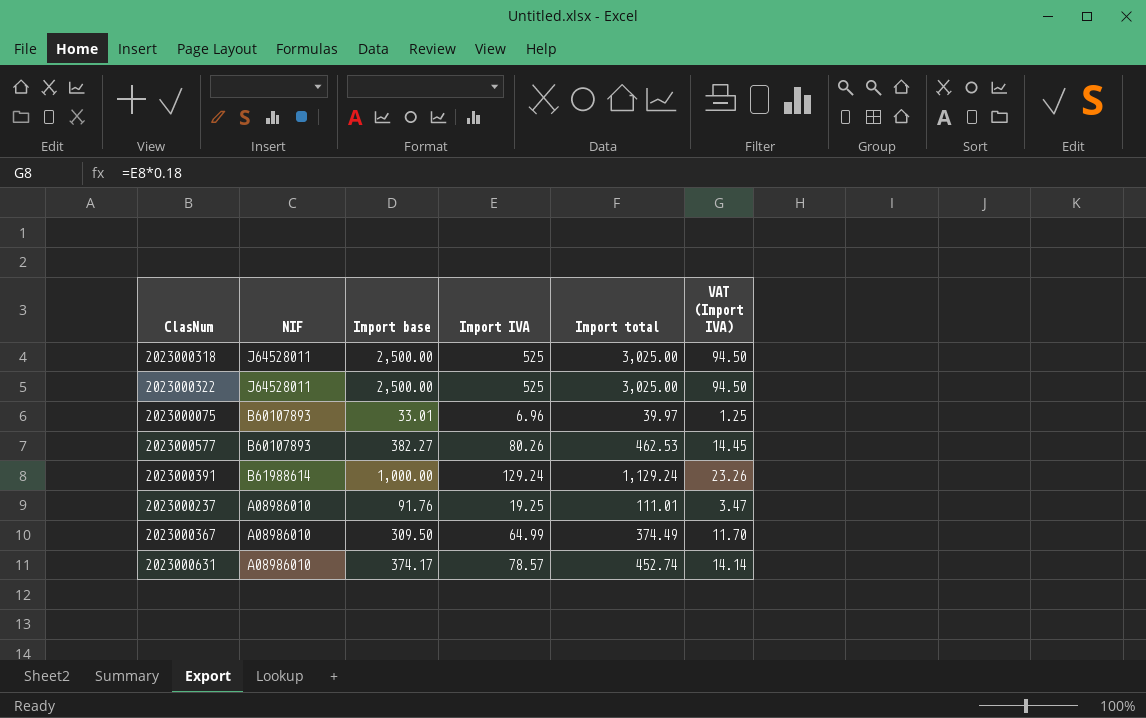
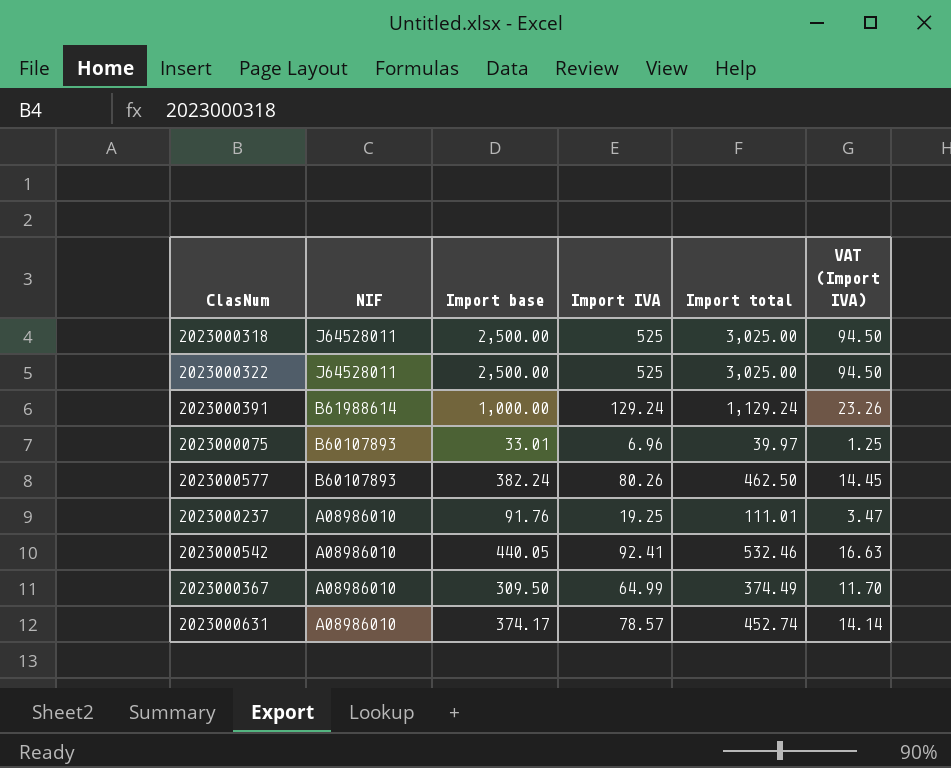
row order: none -> NIF descending
2023000577 | Import base: 382.27 -> 382.24
2023000577 | Import total: 462.53 -> 462.50
row 2023000542: none -> A08986010 | 440.05 | 92.41 | 532.46 | 16.63

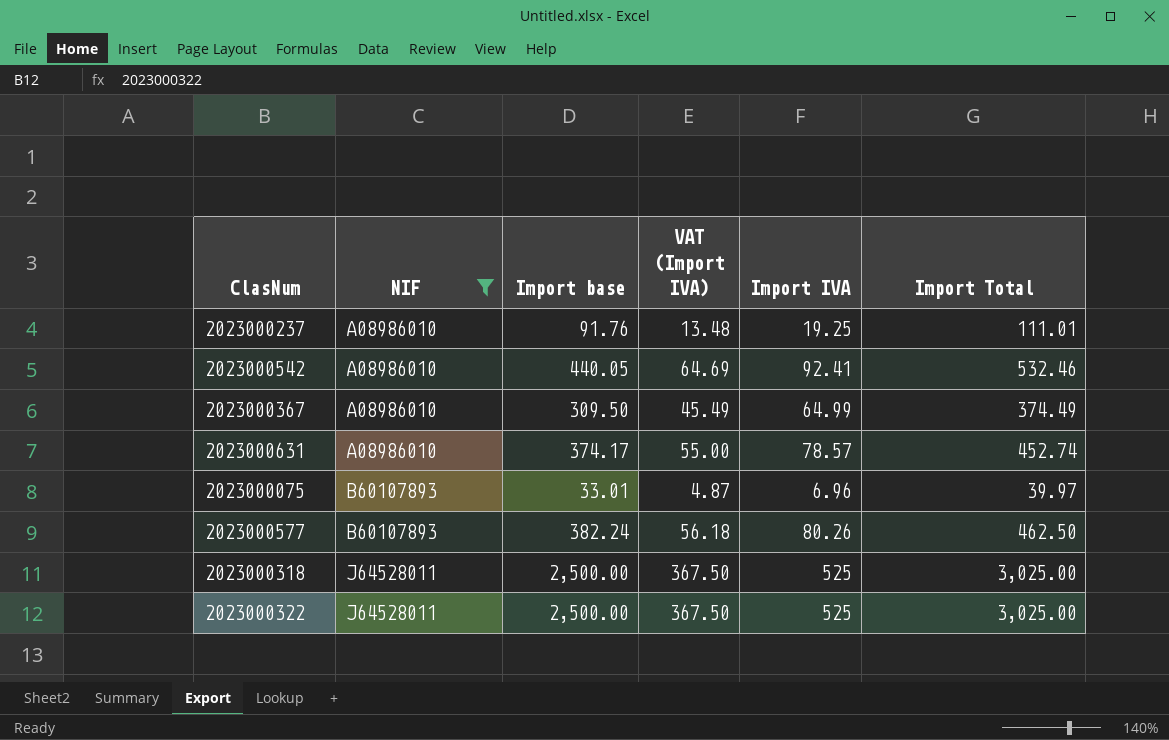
filter: none -> NIF != B61988614
row order: NIF descending -> NIF ascending
column VAT (Import IVA) | formula: [Import IVA] * 0.18 -> [Import IVA] * 0.7
column VAT (Import IVA) | position: 6 -> 4
column name: Import total -> Import Total

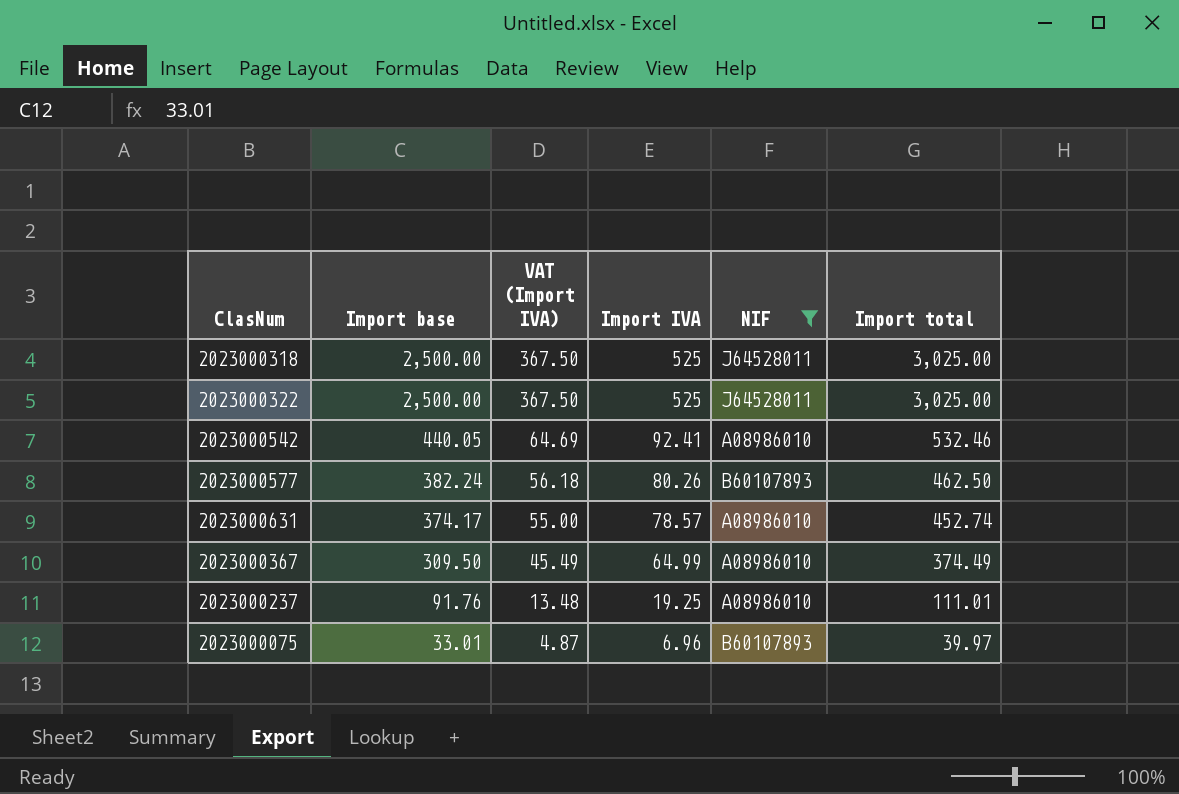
row order: NIF ascending -> Import base descending
column NIF | position: 2 -> 5
column name: Import Total -> Import total

